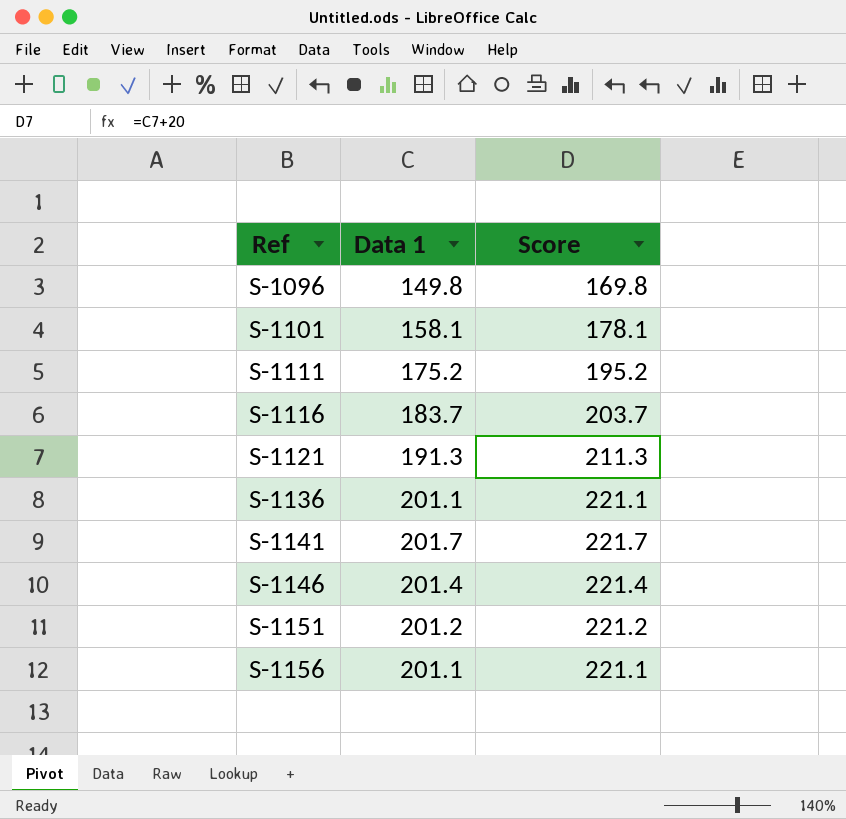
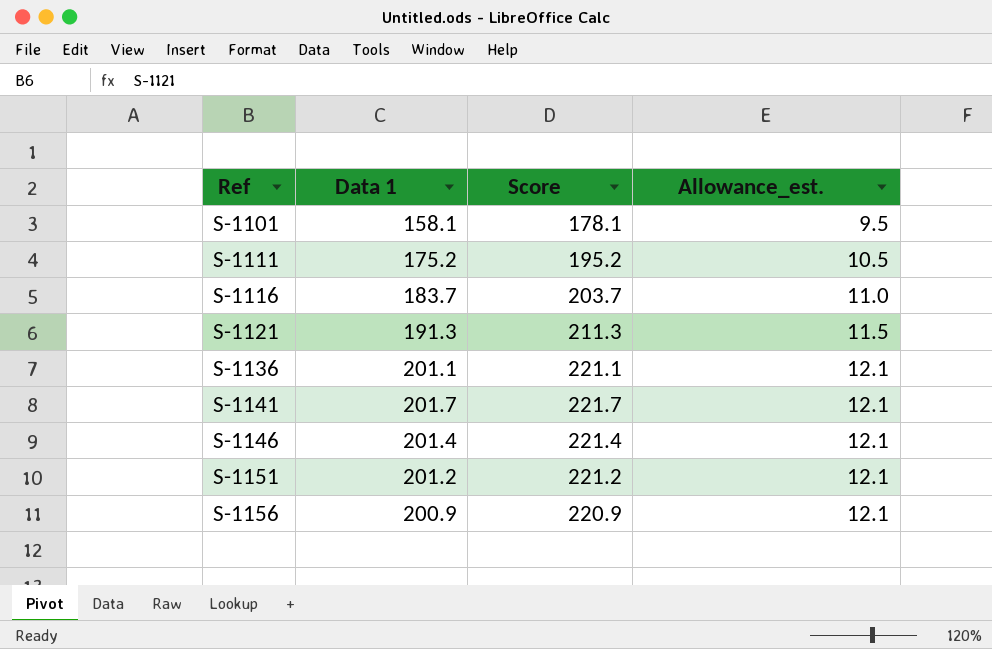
column Allowance_est. | formula: none -> [Data 1] * 0.06
row S-1096: 149.8 | 169.8 -> none
S-1156 | Data 1: 201.1 -> 200.9
S-1156 | Score: 221.1 -> 220.9

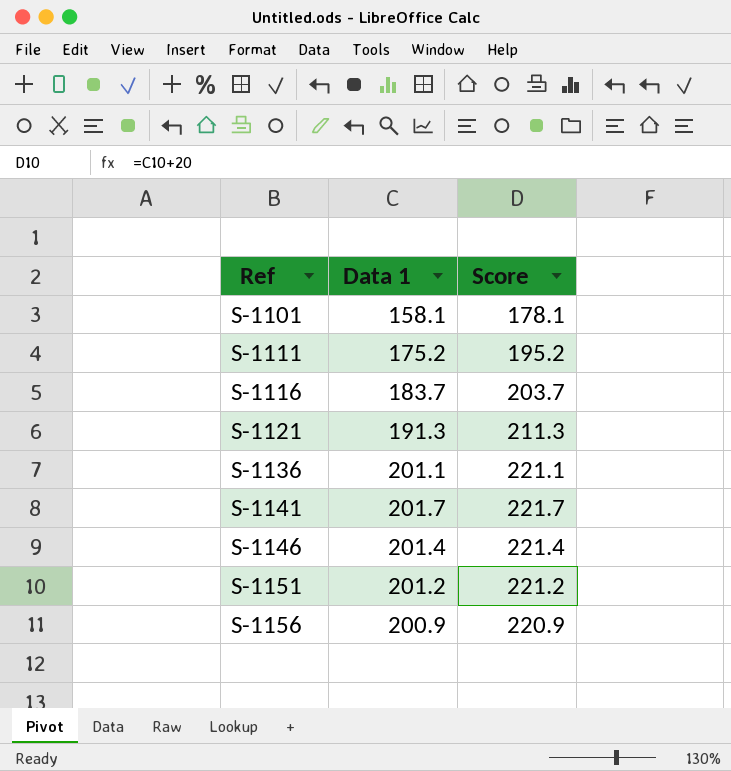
column Allowance_est. | formula: [Data 1] * 0.06 -> none

